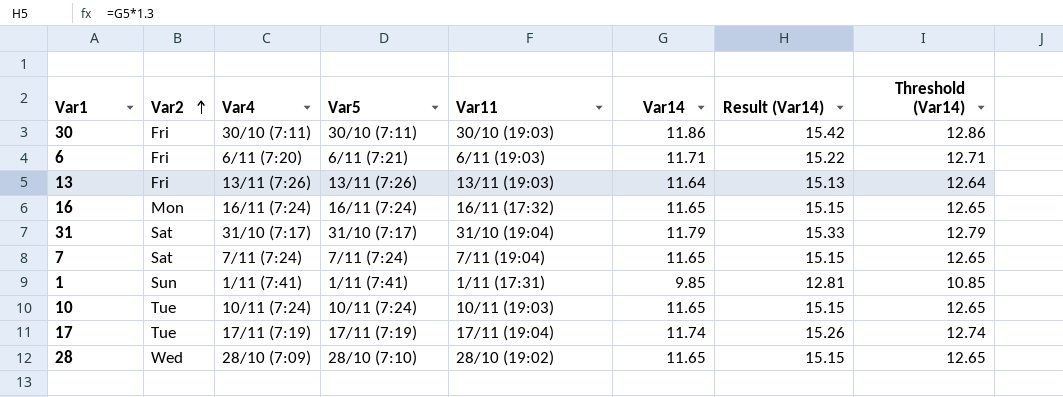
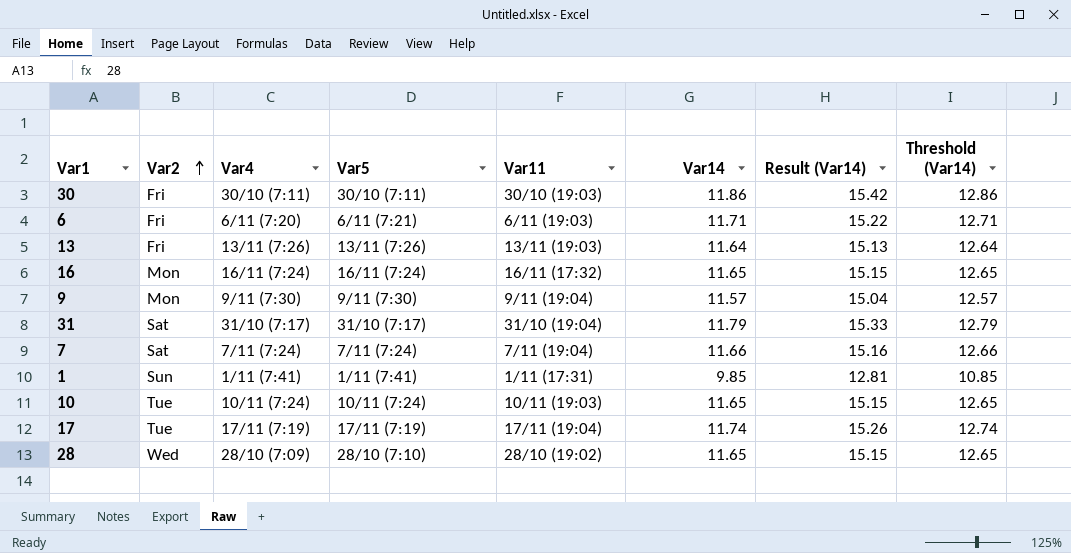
row 9: none -> Mon | 9/11 (7:30) | 9/11 (7:30) | 9/11 (19:04) | 11.57 | 15.04 | 12.57
7 | Var14: 11.65 -> 11.66
7 | Result (Var14): 15.15 -> 15.16
7 | Threshold (Var14): 12.65 -> 12.66

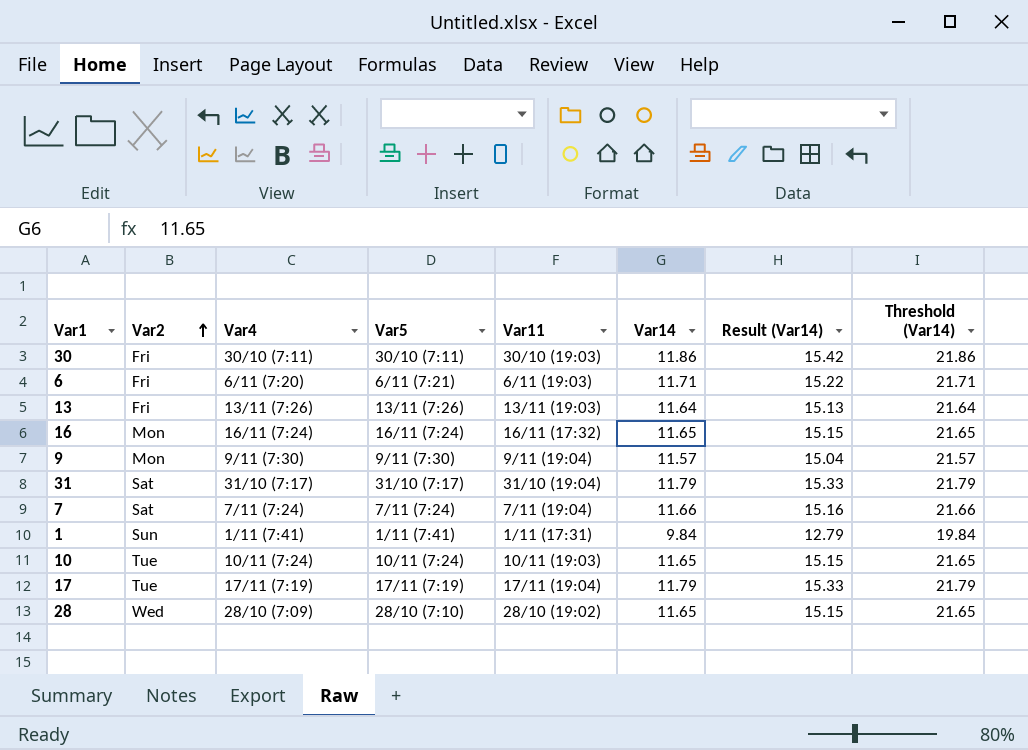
column Threshold (Var14) | formula: [Var14] + 1 -> [Var14] + 10
1 | Var14: 9.85 -> 9.84
1 | Result (Var14): 12.81 -> 12.79
17 | Var14: 11.74 -> 11.79
17 | Result (Var14): 15.26 -> 15.33

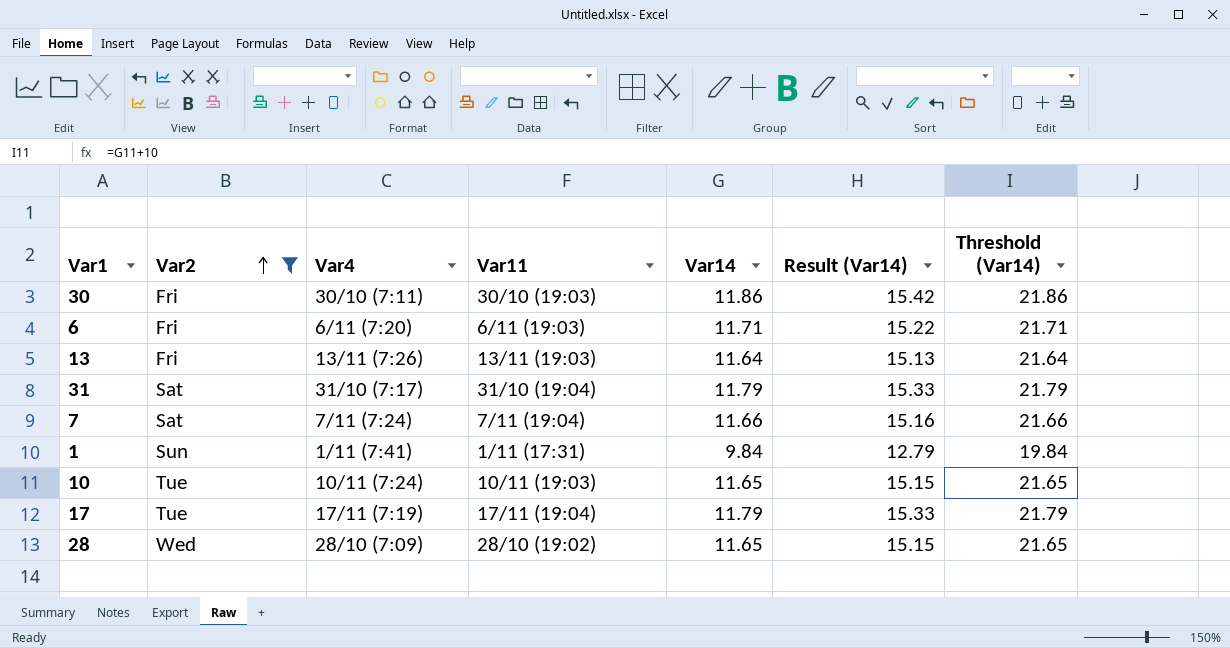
filter: none -> Var2 != Mon
column Var5 | position: 4 -> none

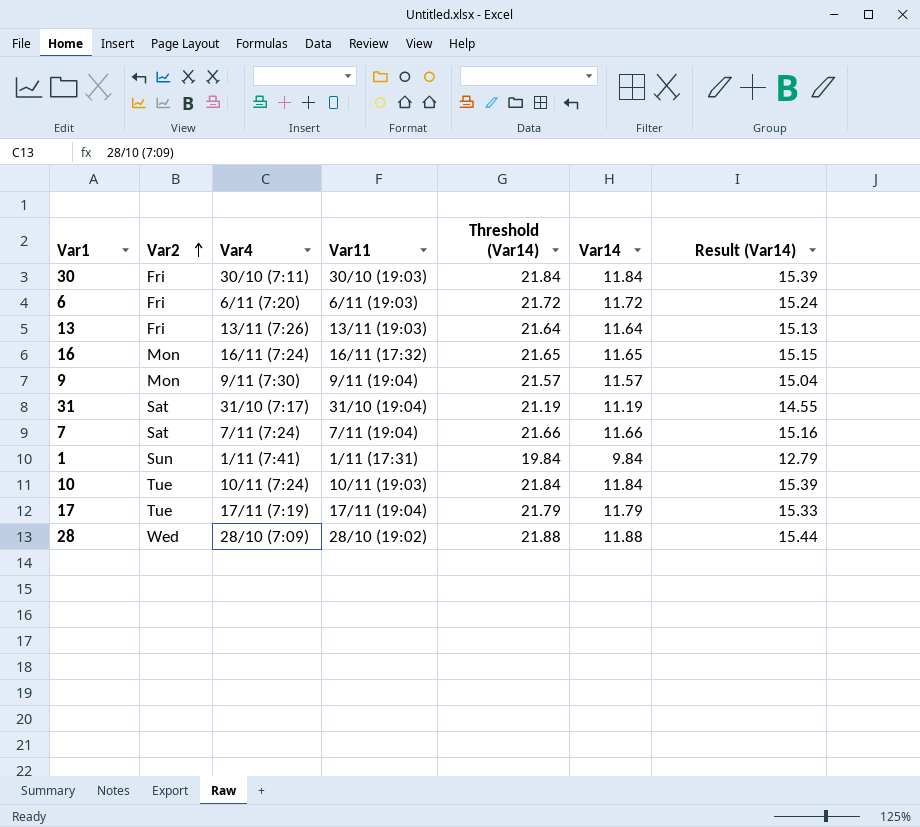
filter: Var2 != Mon -> none
column Threshold (Var14) | position: 7 -> 5
30 | Threshold (Var14): 21.86 -> 21.84
30 | Var14: 11.86 -> 11.84
30 | Result (Var14): 15.42 -> 15.39
6 | Threshold (Var14): 21.71 -> 21.72
6 | Var14: 11.71 -> 11.72
6 | Result (Var14): 15.22 -> 15.24
31 | Threshold (Var14): 21.79 -> 21.19
31 | Var14: 11.79 -> 11.19
31 | Result (Var14): 15.33 -> 14.55
10 | Threshold (Var14): 21.65 -> 21.84
10 | Var14: 11.65 -> 11.84
10 | Result (Var14): 15.15 -> 15.39
28 | Threshold (Var14): 21.65 -> 21.88
28 | Var14: 11.65 -> 11.88
28 | Result (Var14): 15.15 -> 15.44

